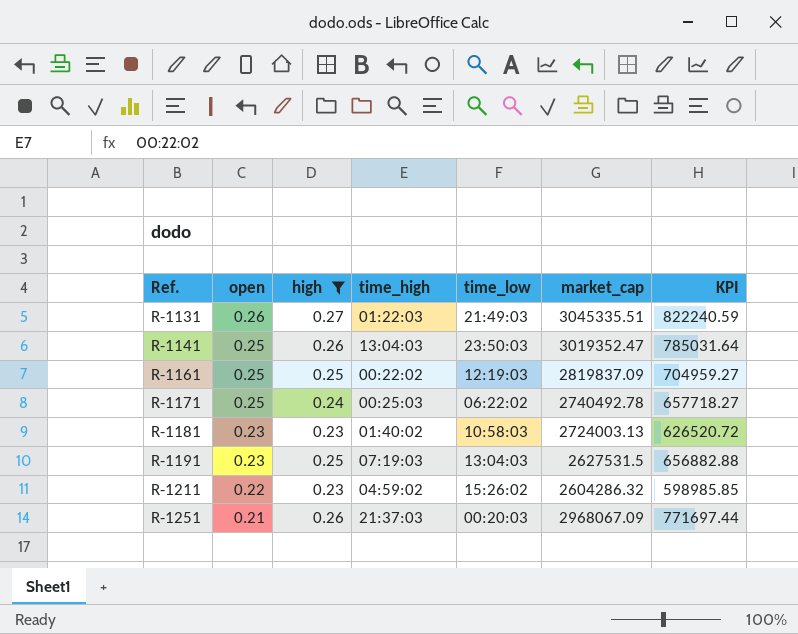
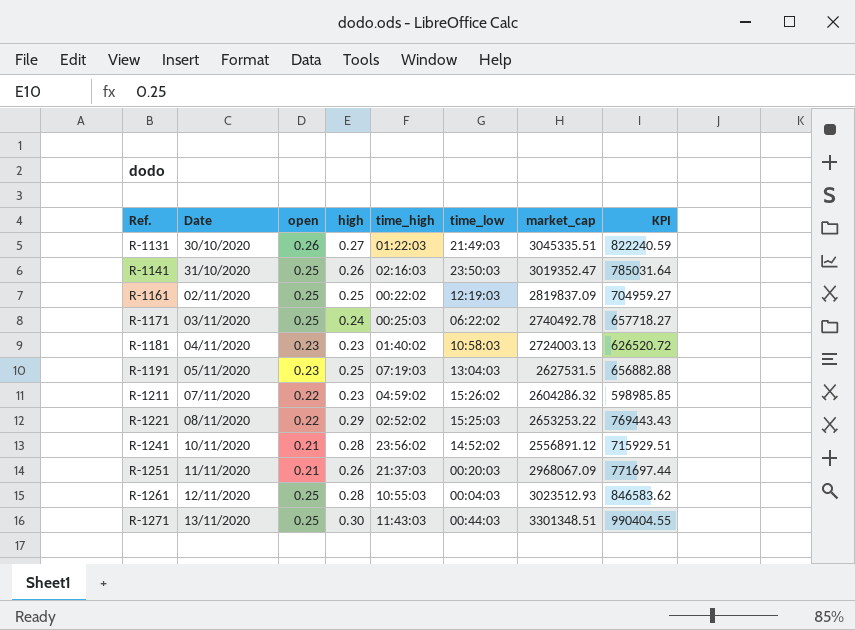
filter: high <= 0.27 -> none
column Date | position: none -> 2
R-1141 | time_high: 13:04:03 -> 02:16:03

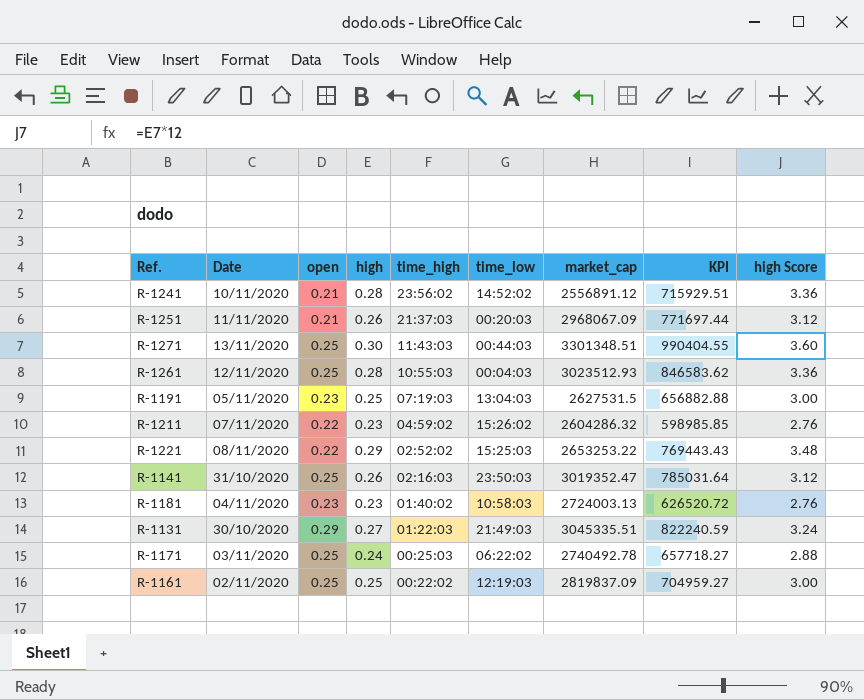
row order: Ref. ascending -> time_high descending
column high Score | formula: none -> [high] * 12
R-1131 | open: 0.26 -> 0.29

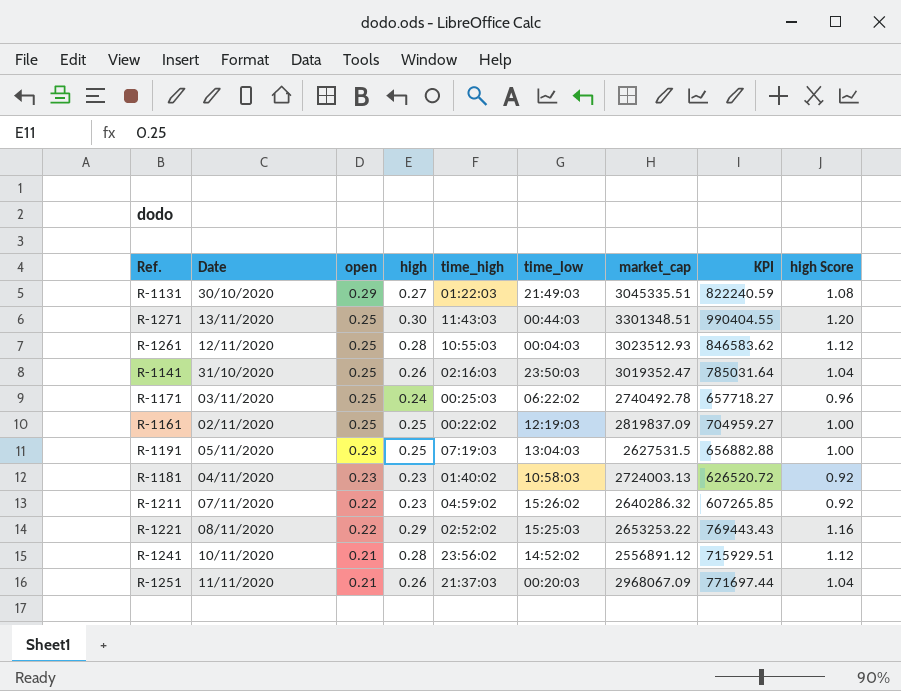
row order: time_high descending -> open descending
column high Score | formula: [high] * 12 -> [high] * 4
R-1211 | market_cap: 2604286.32 -> 2640286.32
R-1211 | KPI: 598985.85 -> 607265.85

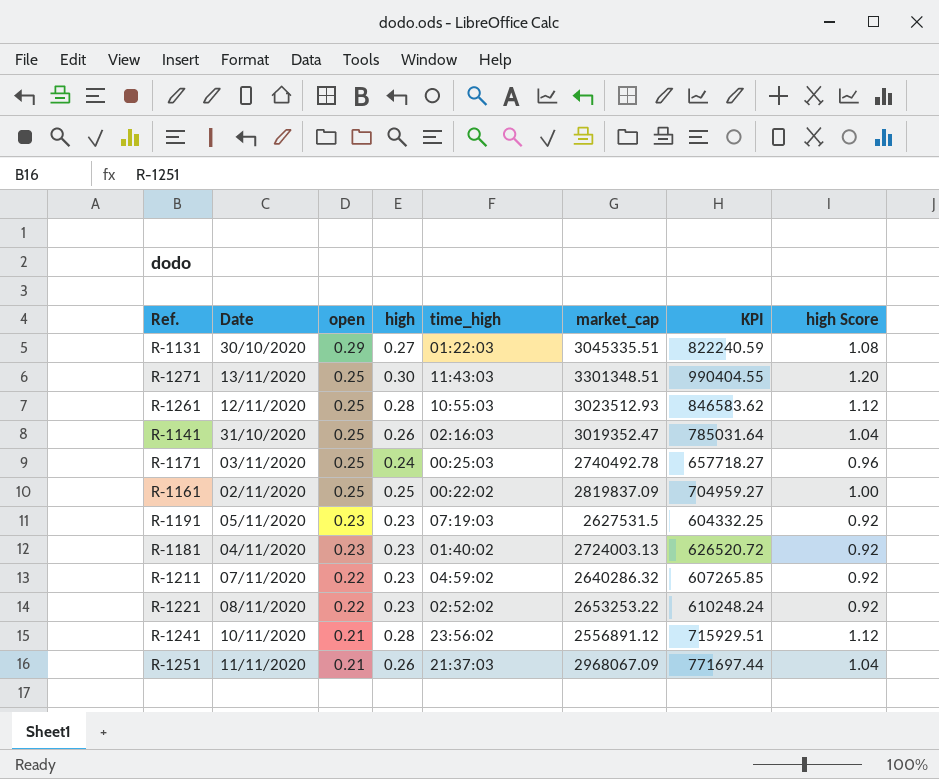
column time_low | position: 6 -> none
R-1191 | high: 0.25 -> 0.23
R-1191 | KPI: 656882.88 -> 604332.25
R-1191 | high Score: 1.00 -> 0.92
R-1221 | high: 0.29 -> 0.23
R-1221 | KPI: 769443.43 -> 610248.24
R-1221 | high Score: 1.16 -> 0.92

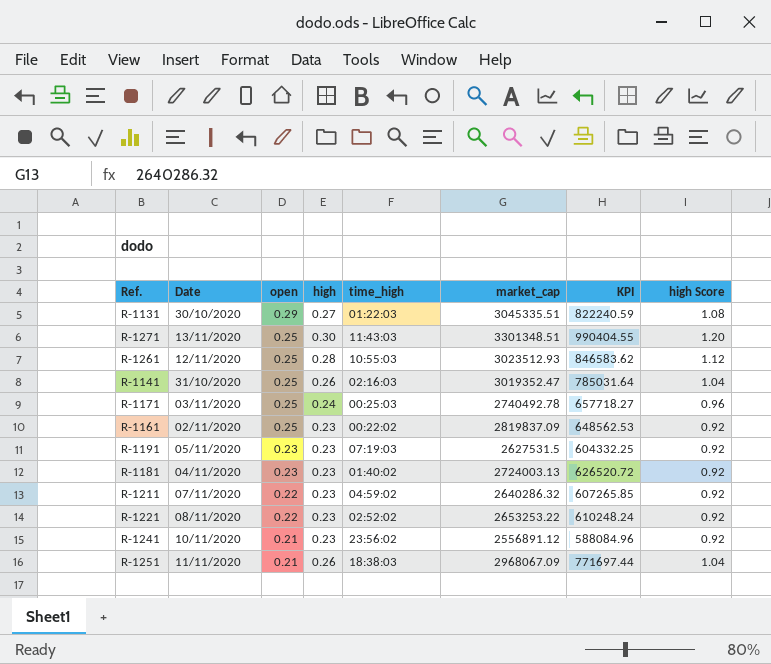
R-1161 | high: 0.25 -> 0.23
R-1161 | KPI: 704959.27 -> 648562.53
R-1161 | high Score: 1.00 -> 0.92
R-1241 | high: 0.28 -> 0.23
R-1241 | KPI: 715929.51 -> 588084.96
R-1241 | high Score: 1.12 -> 0.92
R-1251 | time_high: 21:37:03 -> 18:38:03

